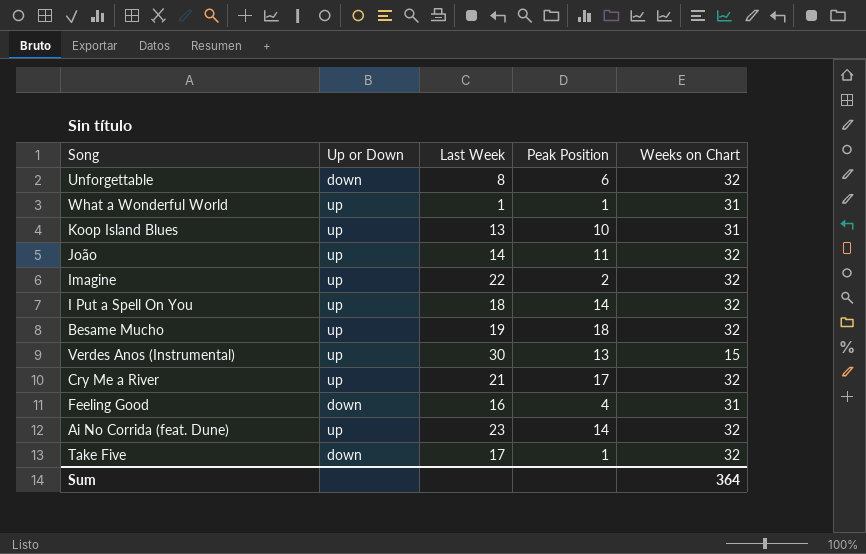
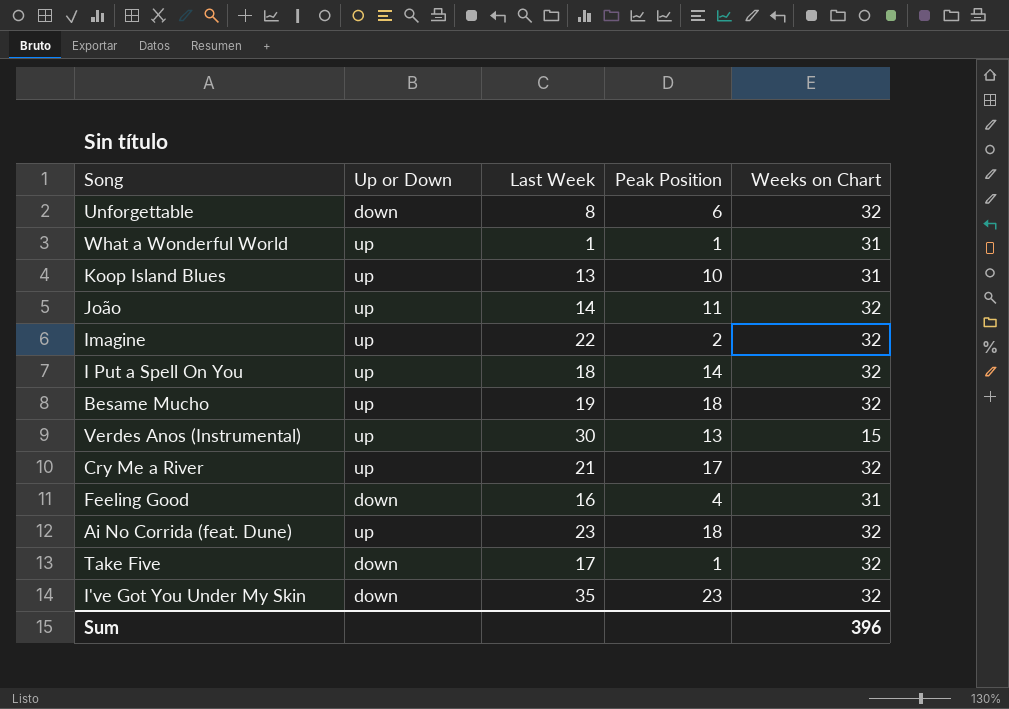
Ai No Corrida (feat. Dune) | Peak Position: 14 -> 18
row I've Got You Under My Skin: none -> down | 35 | 23 | 32
Sum | Weeks on Chart: 364 -> 396

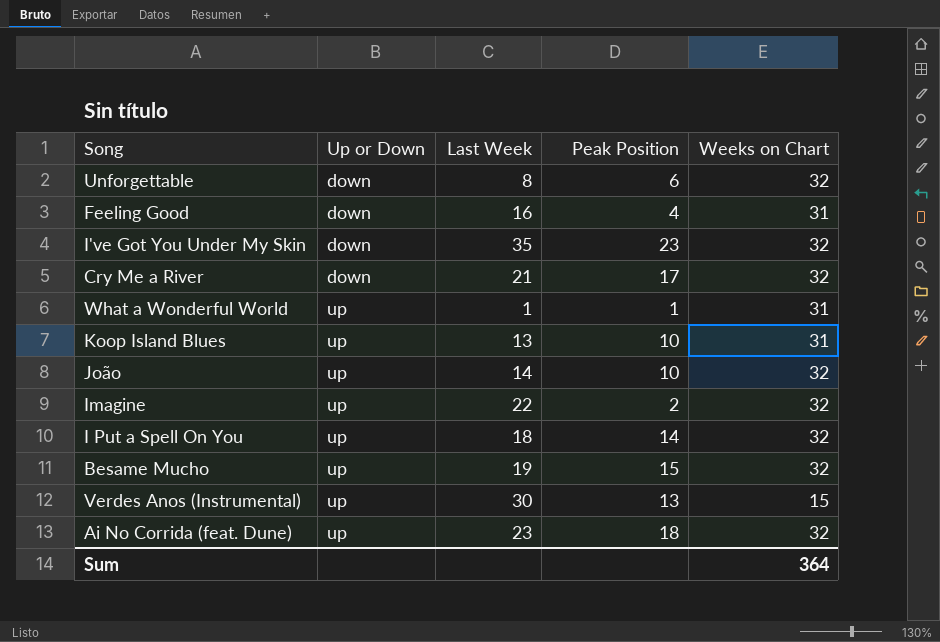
row order: none -> Up or Down ascending
row Take Five: down | 17 | 1 | 32 -> none
Cry Me a River | Up or Down: up -> down
João | Peak Position: 11 -> 10
Besame Mucho | Peak Position: 18 -> 15
Sum | Weeks on Chart: 396 -> 364

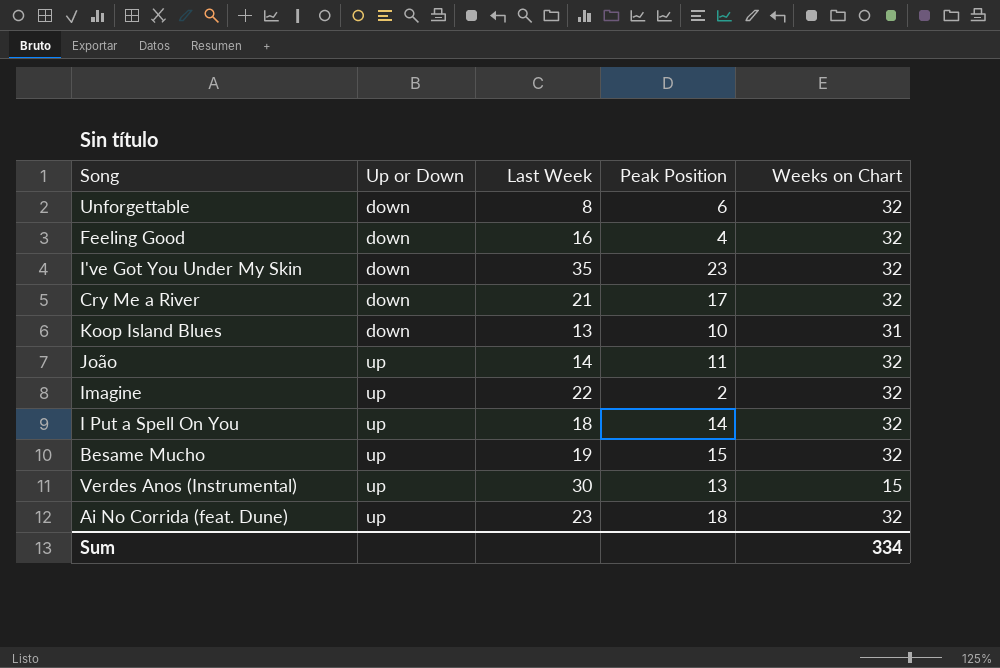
row What a Wonderful World: up | 1 | 1 | 31 -> none
Feeling Good | Weeks on Chart: 31 -> 32
Koop Island Blues | Up or Down: up -> down
João | Peak Position: 10 -> 11
Sum | Weeks on Chart: 364 -> 334

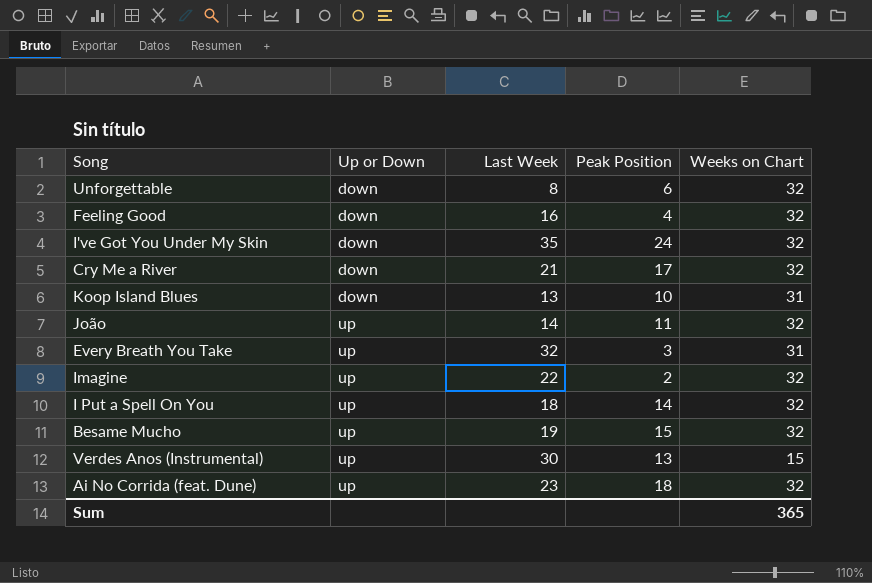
I've Got You Under My Skin | Peak Position: 23 -> 24
row Every Breath You Take: none -> up | 32 | 3 | 31
Sum | Weeks on Chart: 334 -> 365

